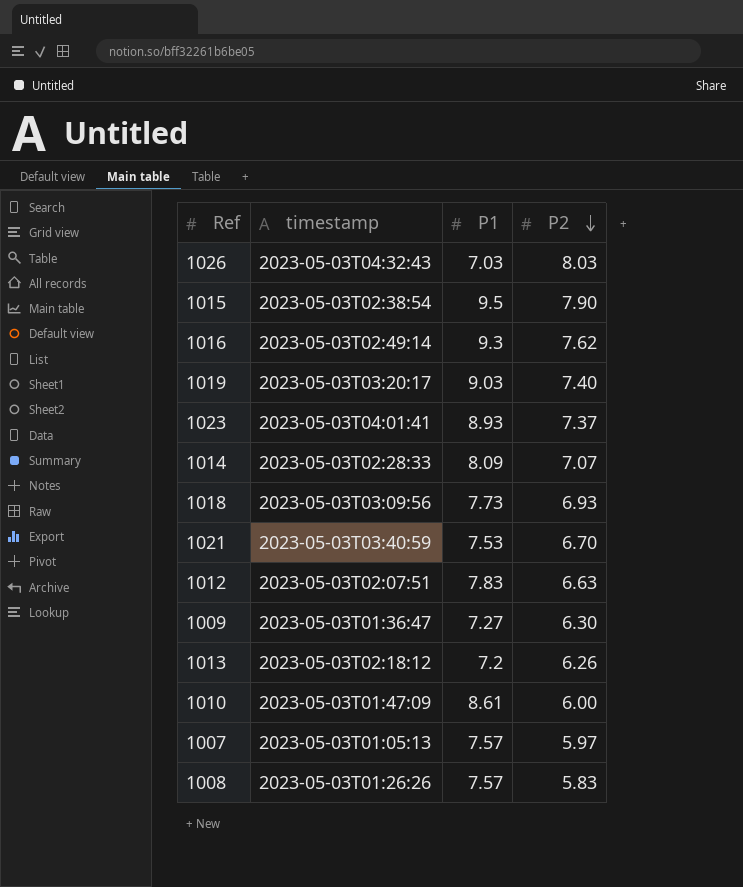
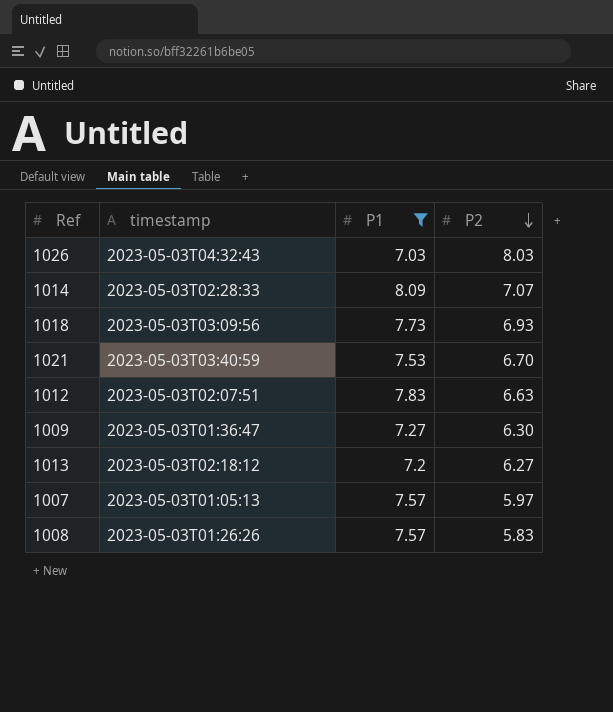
filter: none -> P1 <= 8.09
1013 | P2: 6.26 -> 6.27

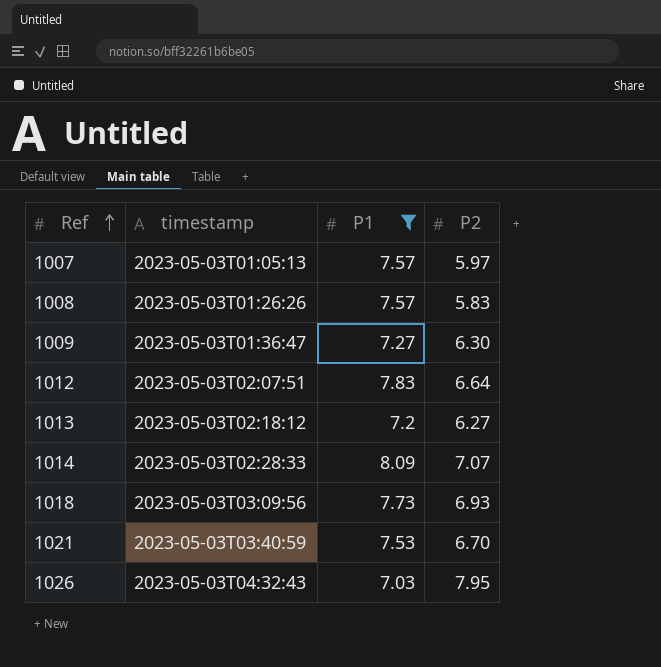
row order: P2 descending -> Ref ascending
1012 | P2: 6.63 -> 6.64
1026 | P2: 8.03 -> 7.95

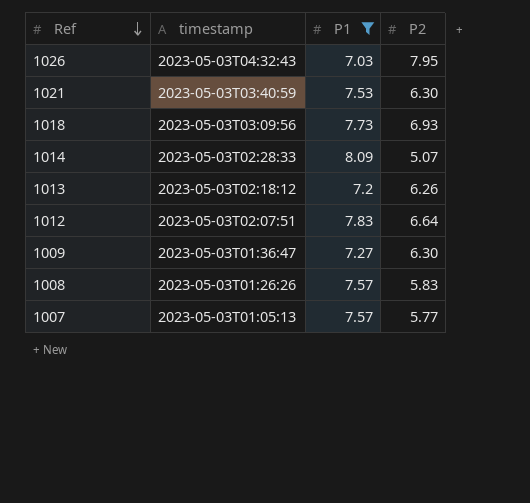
row order: Ref ascending -> Ref descending
1021 | P2: 6.70 -> 6.30
1014 | P2: 7.07 -> 5.07
1013 | P2: 6.27 -> 6.26
1007 | P2: 5.97 -> 5.77

